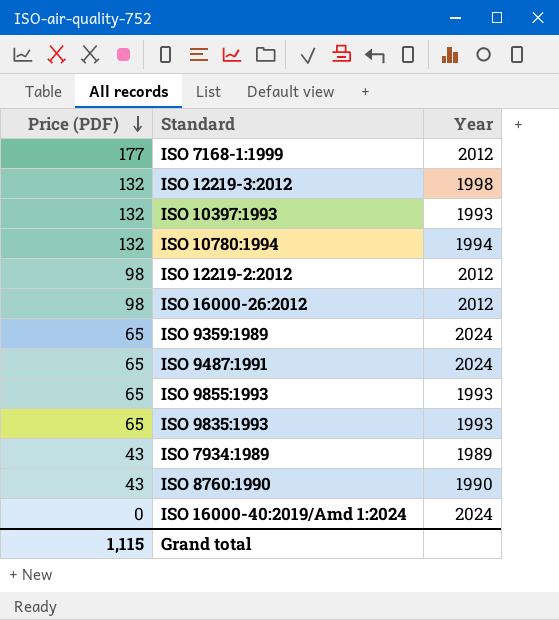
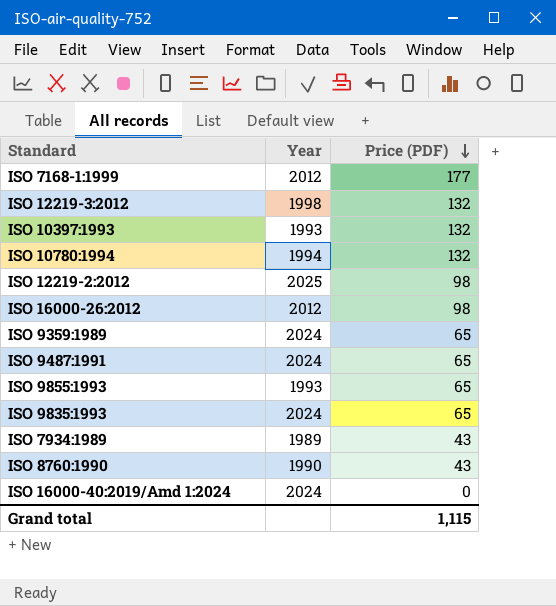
column Price (PDF) | position: 1 -> 3
ISO 12219-2:2012 | Year: 2012 -> 2025
ISO 9835:1993 | Year: 1993 -> 2024

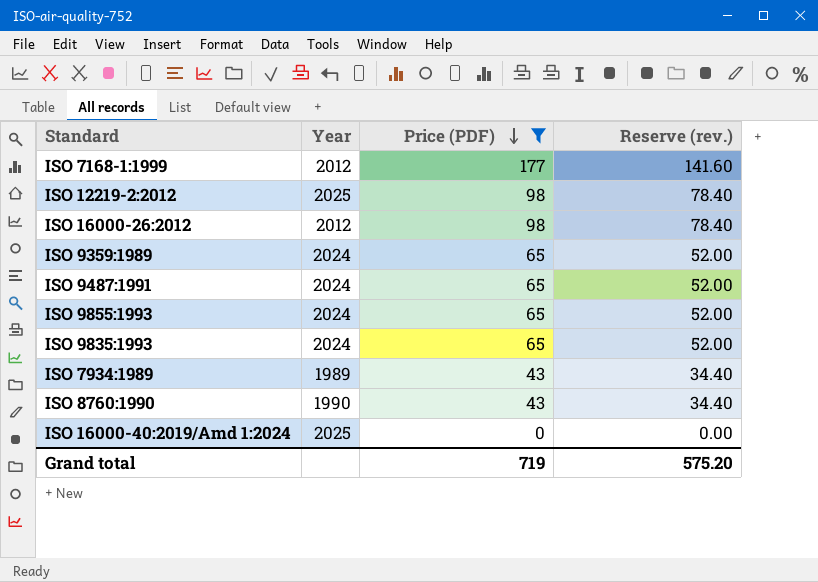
filter: none -> Price (PDF) != 132
column Reserve (rev.) | formula: none -> [Price (PDF)] * 0.8
ISO 9855:1993 | Year: 1993 -> 2024
ISO 16000-40:2019/Amd 1:2024 | Year: 2024 -> 2025
Grand total | Price (PDF): 1,115 -> 719

